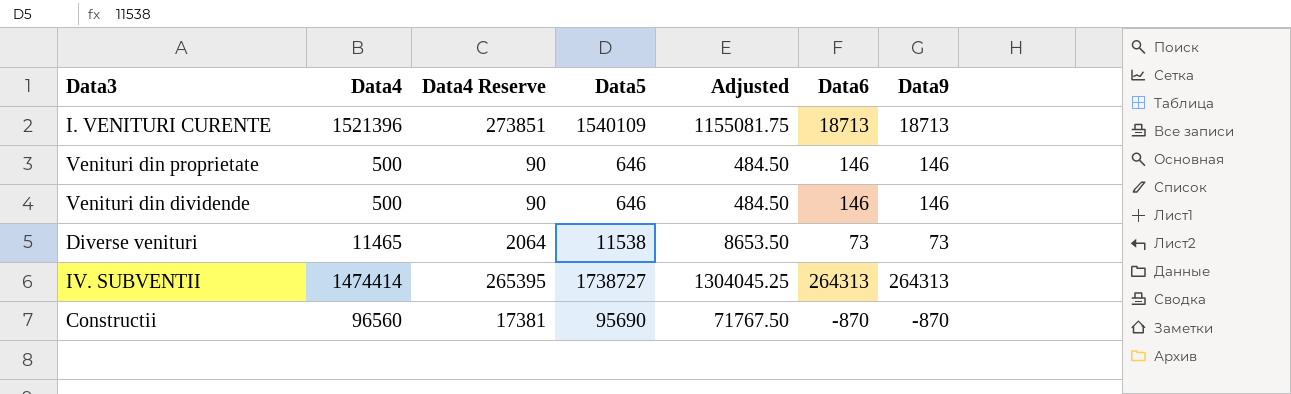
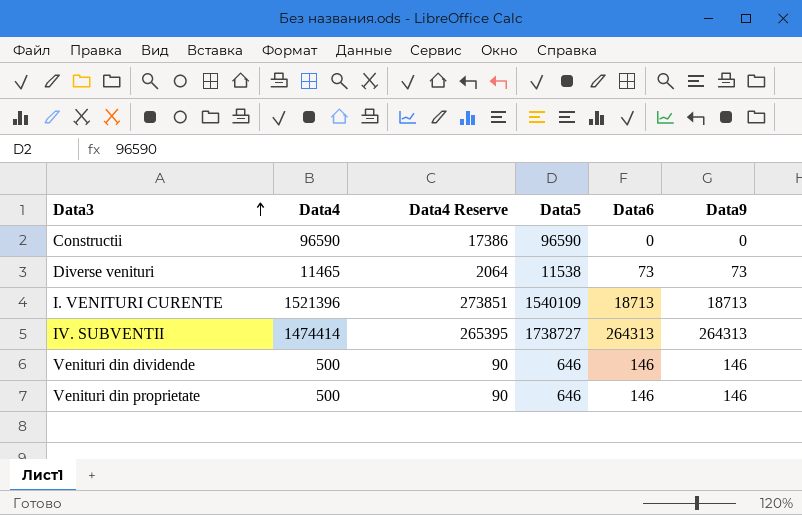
row order: none -> Data3 ascending
column Adjusted | formula: [Data5] * 0.75 -> none
Constructii | Data4: 96560 -> 96590
Constructii | Data4 Reserve: 17381 -> 17386
Constructii | Data5: 95690 -> 96590
Constructii | Data6: -870 -> 0
Constructii | Data9: -870 -> 0

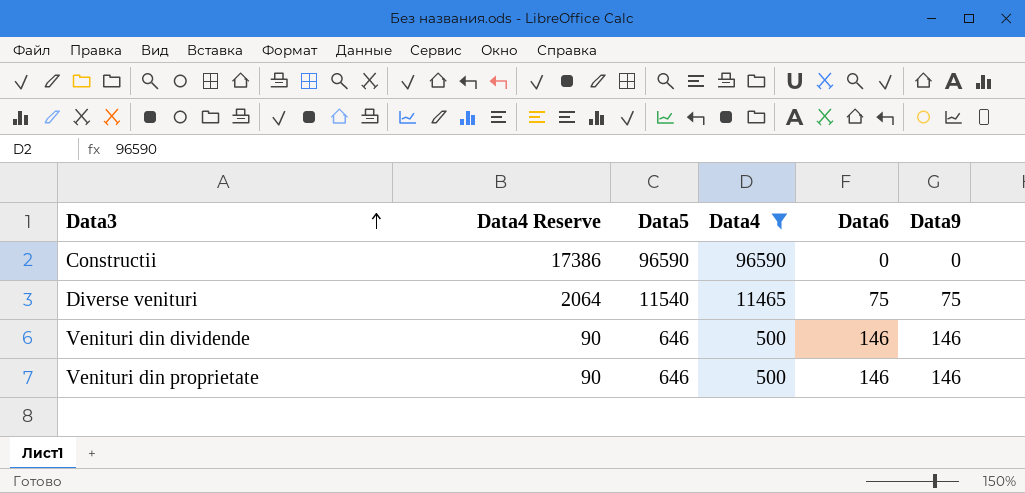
filter: none -> Data4 <= 96590
column Data4 | position: 2 -> 4
Diverse venituri | Data5: 11538 -> 11540
Diverse venituri | Data6: 73 -> 75
Diverse venituri | Data9: 73 -> 75

